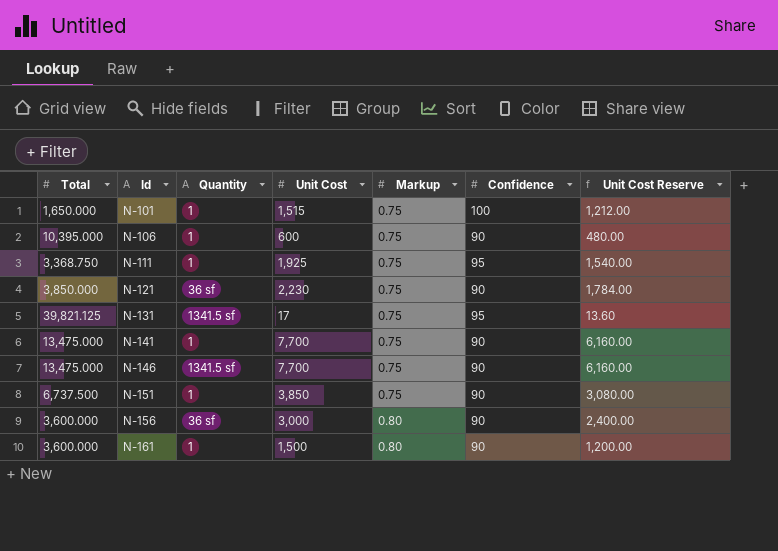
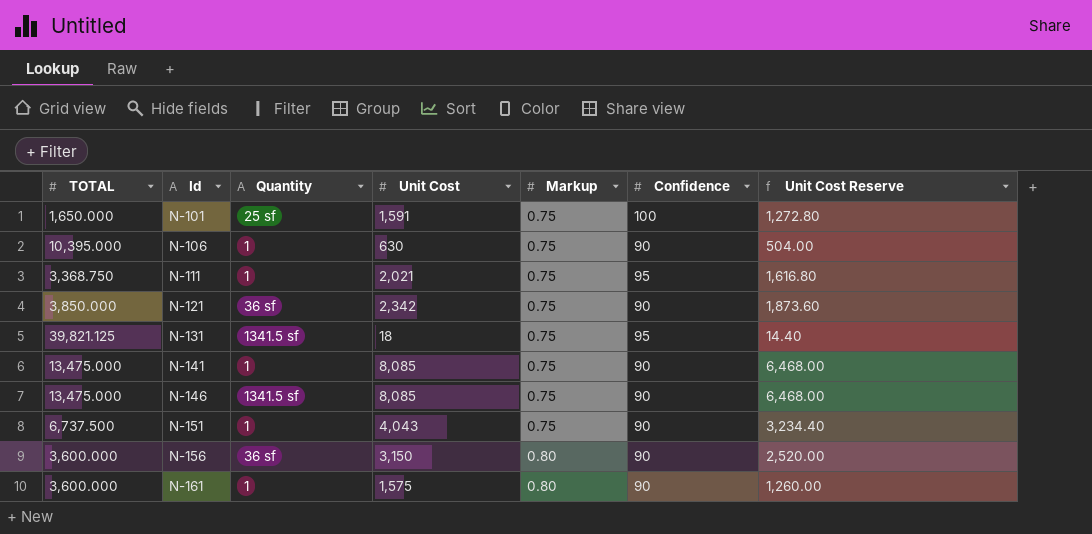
column name: Total -> TOTAL
N-101 | Quantity: 1 -> 25 sf
N-101 | Unit Cost: 1,515 -> 1,591
N-101 | Unit Cost Reserve: 1,212.00 -> 1,272.80
N-106 | Unit Cost: 600 -> 630
N-106 | Unit Cost Reserve: 480.00 -> 504.00
N-111 | Unit Cost: 1,925 -> 2,021
N-111 | Unit Cost Reserve: 1,540.00 -> 1,616.80
N-121 | Unit Cost: 2,230 -> 2,342
N-121 | Unit Cost Reserve: 1,784.00 -> 1,873.60
N-131 | Unit Cost: 17 -> 18
N-131 | Unit Cost Reserve: 13.60 -> 14.40
N-141 | Unit Cost: 7,700 -> 8,085
N-141 | Unit Cost Reserve: 6,160.00 -> 6,468.00
N-146 | Unit Cost: 7,700 -> 8,085
N-146 | Unit Cost Reserve: 6,160.00 -> 6,468.00
N-151 | Unit Cost: 3,850 -> 4,043
N-151 | Unit Cost Reserve: 3,080.00 -> 3,234.40
N-156 | Unit Cost: 3,000 -> 3,150
N-156 | Unit Cost Reserve: 2,400.00 -> 2,520.00
N-161 | Unit Cost: 1,500 -> 1,575
N-161 | Unit Cost Reserve: 1,200.00 -> 1,260.00

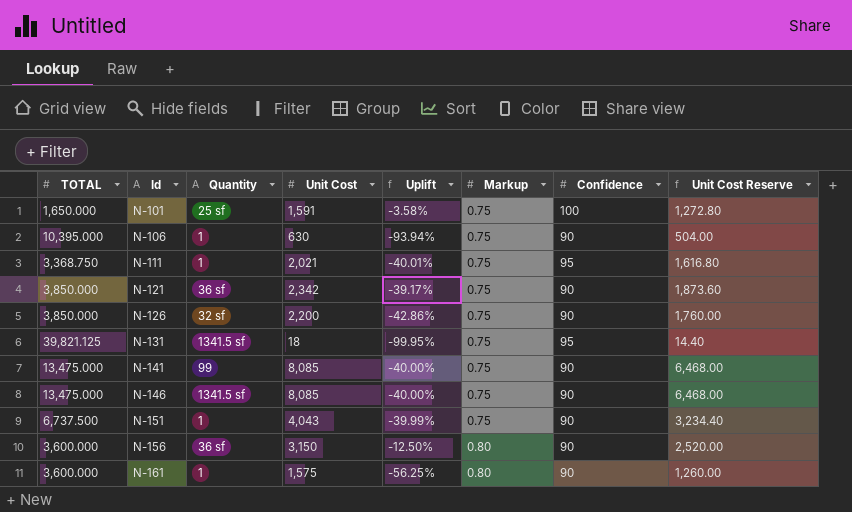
column Uplift | formula: none -> ([Unit Cost] - [TOTAL]) / [TOTAL]
row N-126: none -> 3,850.000 | 32 sf | 2,200 | -42.86% | 0.75 | 90 | 1,760.00
N-141 | Quantity: 1 -> 99

